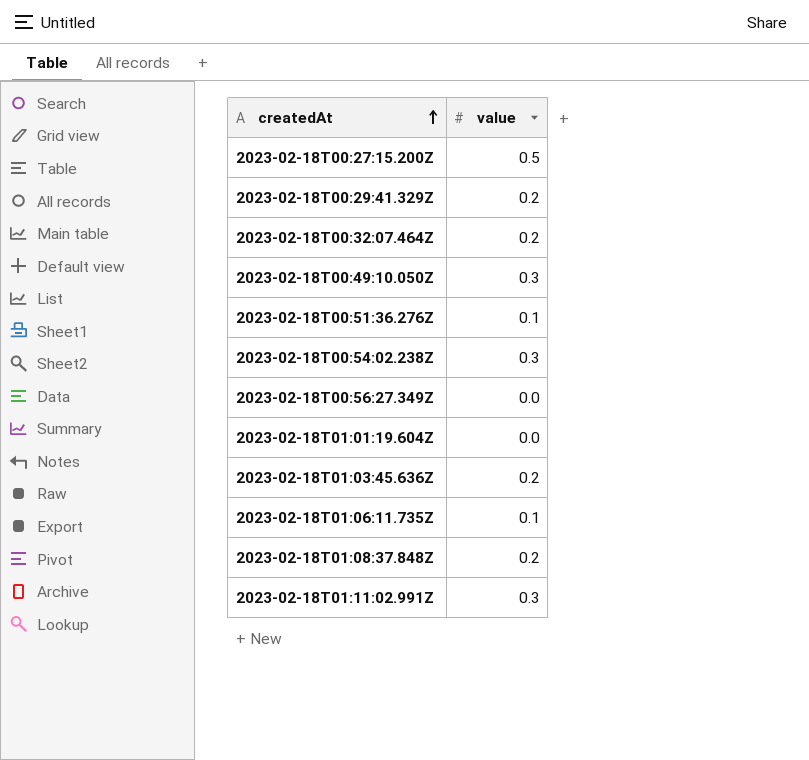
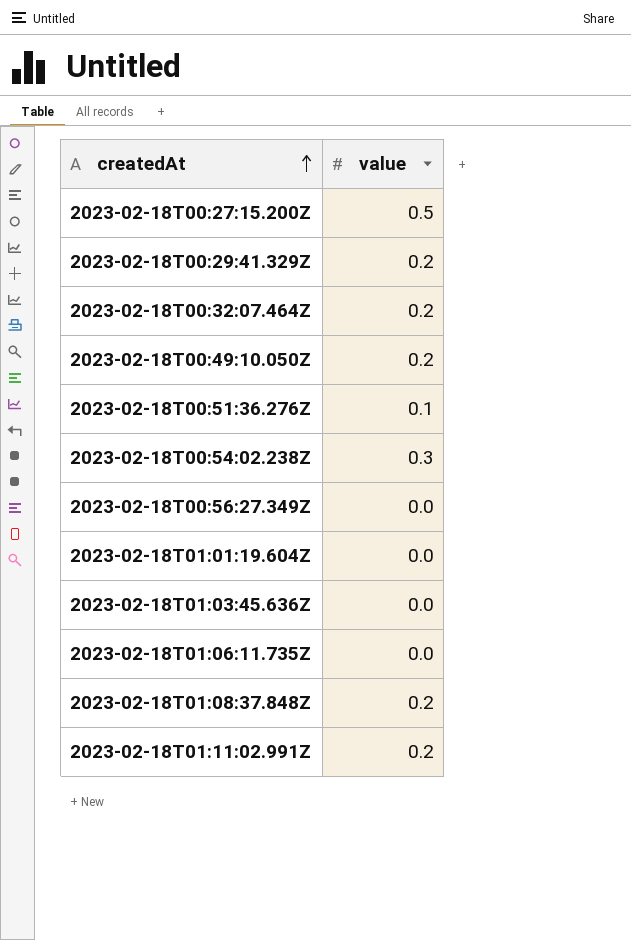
2023-02-18T00:49:10.050Z | value: 0.3 -> 0.2
2023-02-18T01:03:45.636Z | value: 0.2 -> 0.0
2023-02-18T01:06:11.735Z | value: 0.1 -> 0.0
2023-02-18T01:11:02.991Z | value: 0.3 -> 0.2

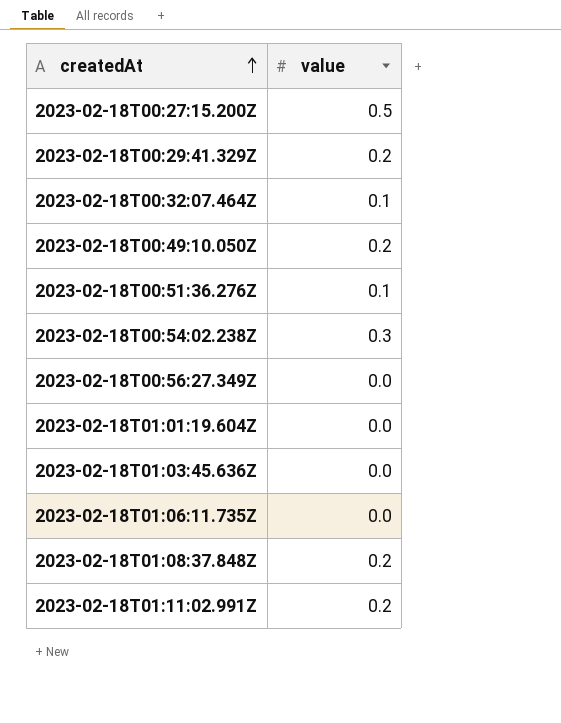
2023-02-18T00:32:07.464Z | value: 0.2 -> 0.1

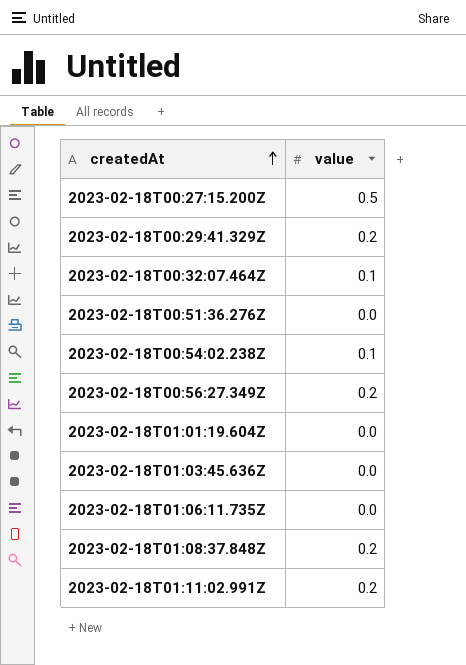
row 2023-02-18T00:49:10.050Z: 0.2 -> none
2023-02-18T00:51:36.276Z | value: 0.1 -> 0.0
2023-02-18T00:54:02.238Z | value: 0.3 -> 0.1
2023-02-18T00:56:27.349Z | value: 0.0 -> 0.2

